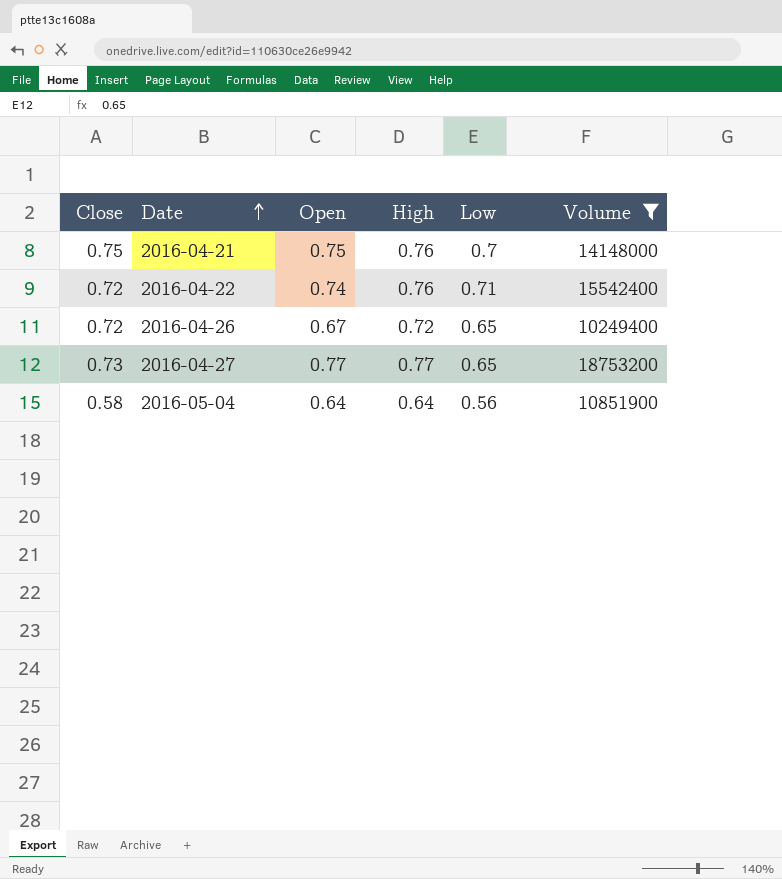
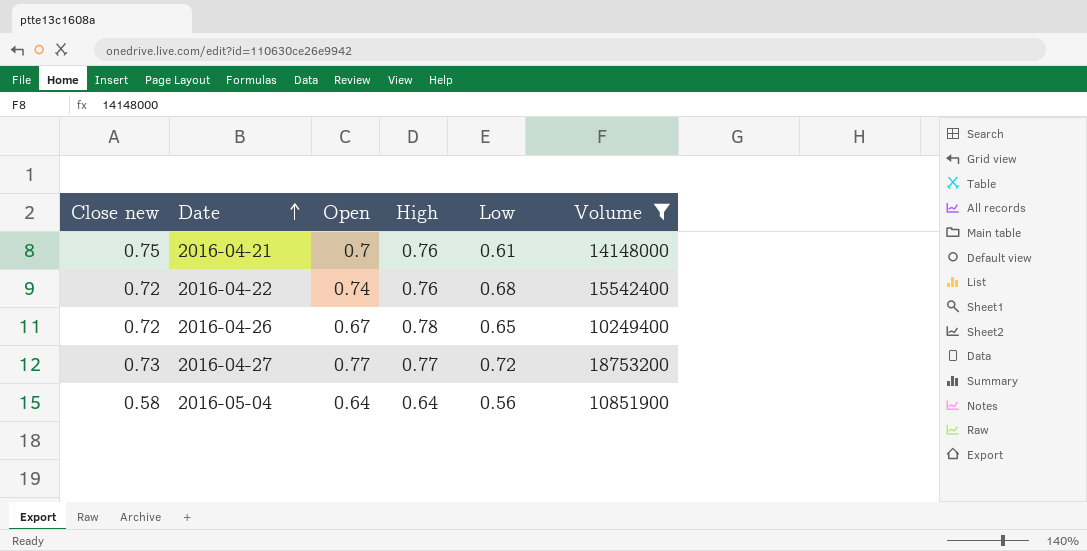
column name: Close -> Close new
2016-04-21 | Open: 0.75 -> 0.7
2016-04-21 | Low: 0.7 -> 0.61
2016-04-22 | Low: 0.71 -> 0.68
2016-04-26 | High: 0.72 -> 0.78
2016-04-27 | Low: 0.65 -> 0.72

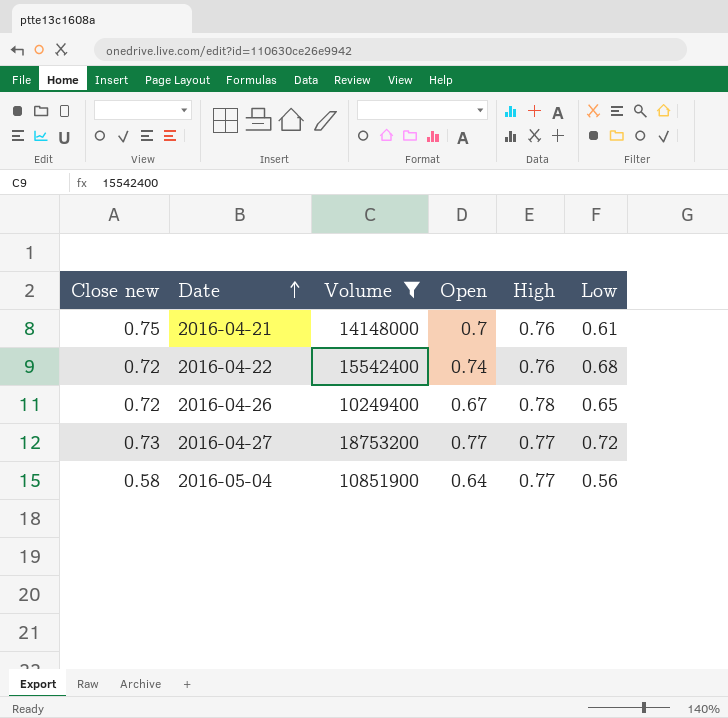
column Volume | position: 6 -> 3
2016-05-04 | High: 0.64 -> 0.77

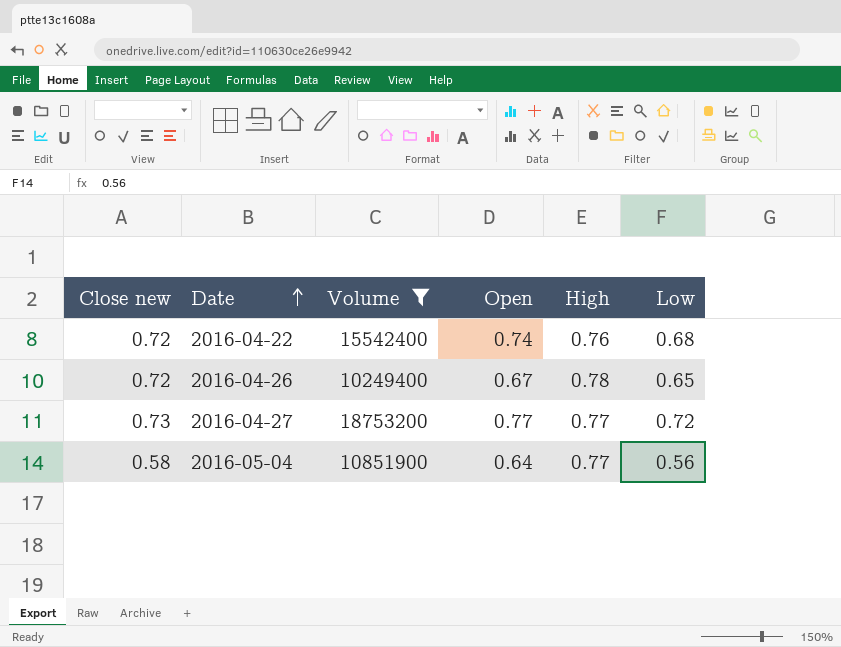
row 2016-04-21: 0.75 | 14148000 | 0.7 | 0.76 | 0.61 -> none

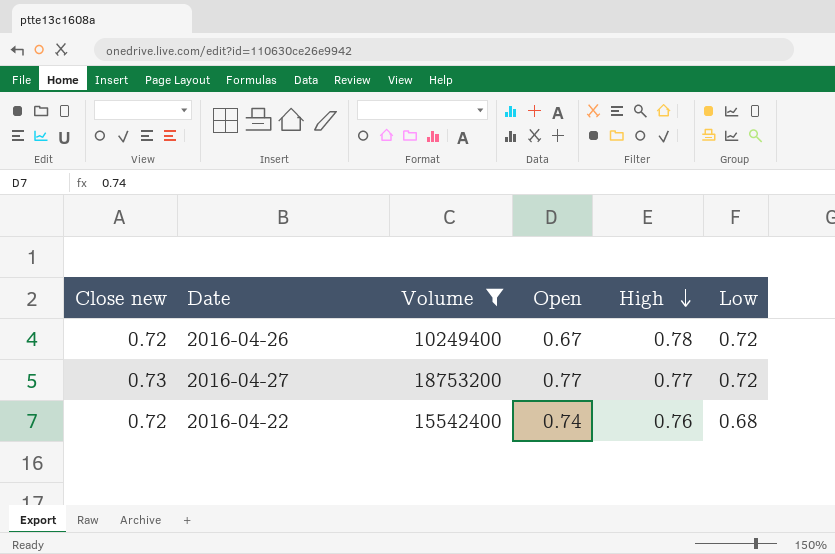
row order: Date ascending -> High descending
row 2016-05-04: 0.58 | 10851900 | 0.64 | 0.77 | 0.56 -> none
2016-04-26 | Low: 0.65 -> 0.72

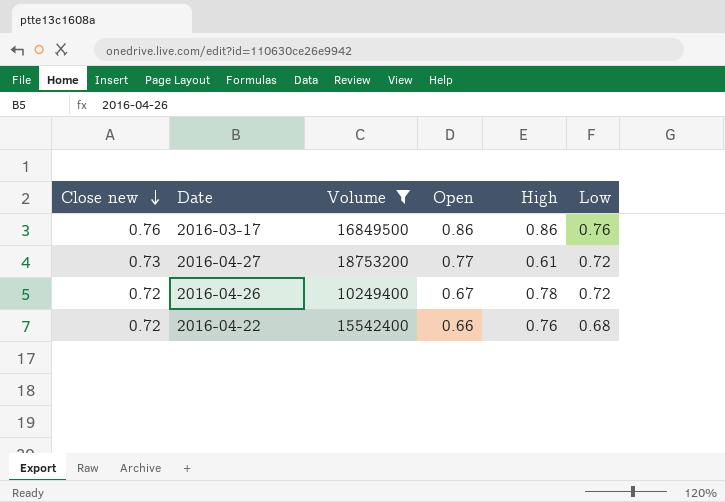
row order: High descending -> Close new descending
row 2016-03-17: none -> 0.76 | 16849500 | 0.86 | 0.86 | 0.76
2016-04-27 | High: 0.77 -> 0.61
2016-04-22 | Open: 0.74 -> 0.66

